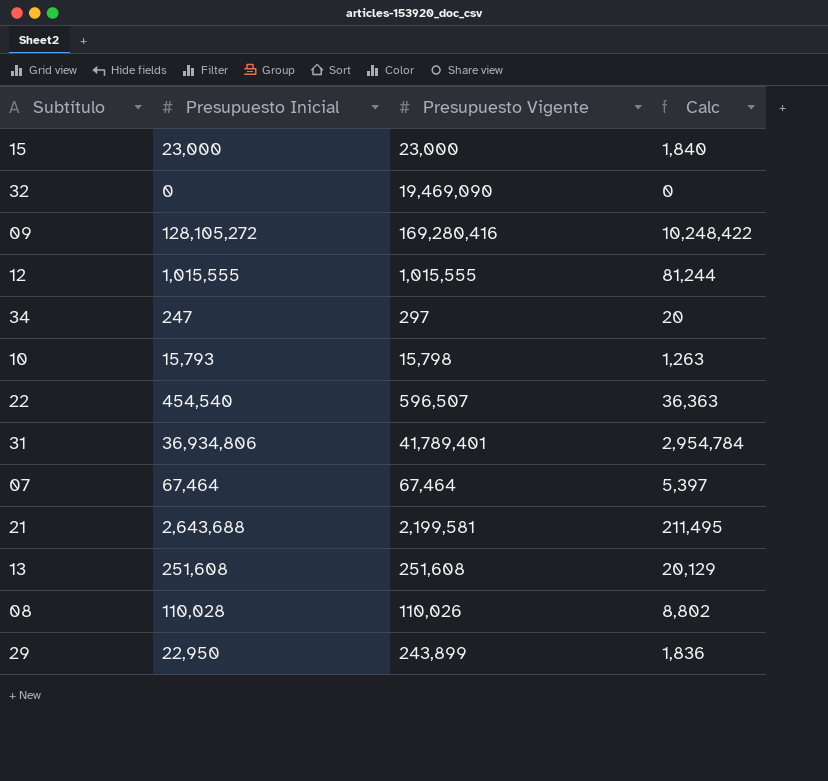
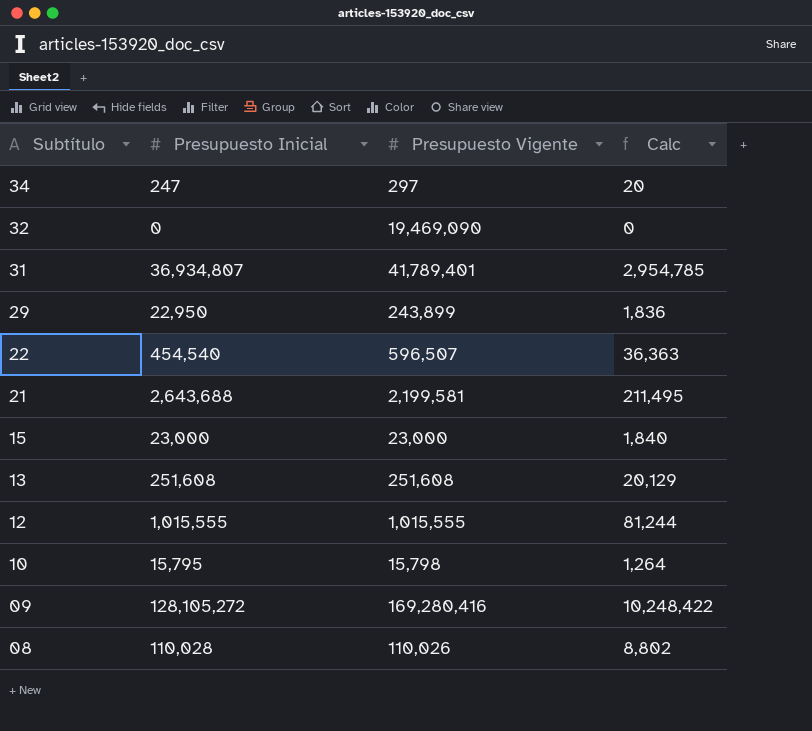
row order: none -> Subtítulo descending
row 07: 67,464 | 67,464 | 5,397 -> none
31 | Presupuesto Inicial: 36,934,806 -> 36,934,807
31 | Calc: 2,954,784 -> 2,954,785
10 | Presupuesto Inicial: 15,793 -> 15,795
10 | Calc: 1,263 -> 1,264

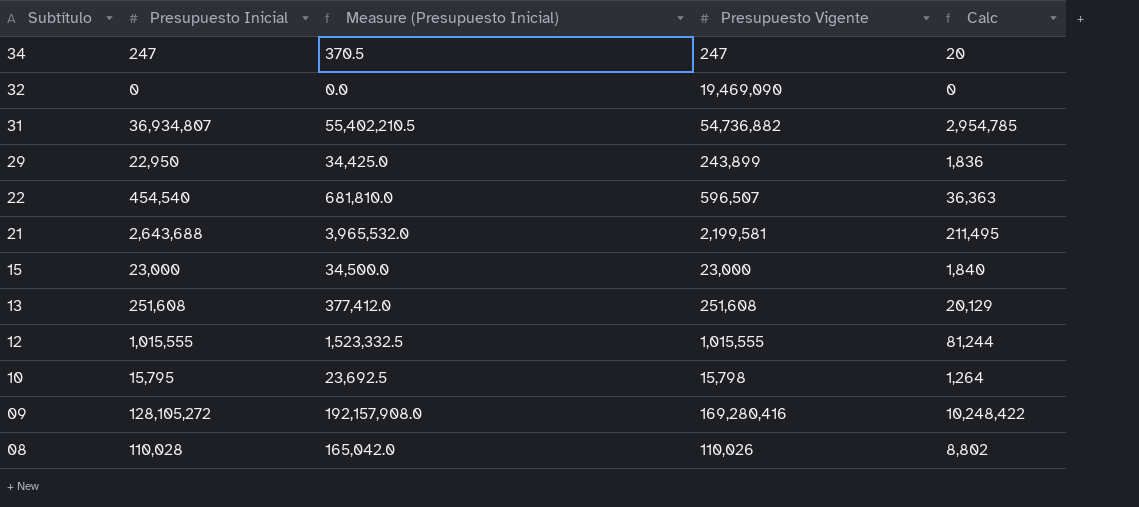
column Measure (Presupuesto Inicial) | formula: none -> [Presupuesto Inicial] * 1.5
34 | Presupuesto Vigente: 297 -> 247
31 | Presupuesto Vigente: 41,789,401 -> 54,736,882

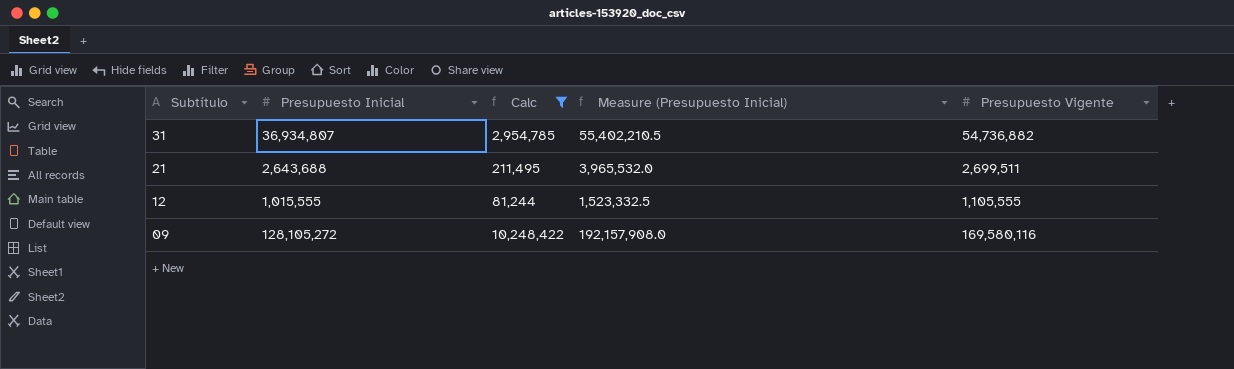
filter: none -> Calc >= 81,244
column Calc | position: 5 -> 3
21 | Presupuesto Vigente: 2,199,581 -> 2,699,511
12 | Presupuesto Vigente: 1,015,555 -> 1,105,555
09 | Presupuesto Vigente: 169,280,416 -> 169,580,116

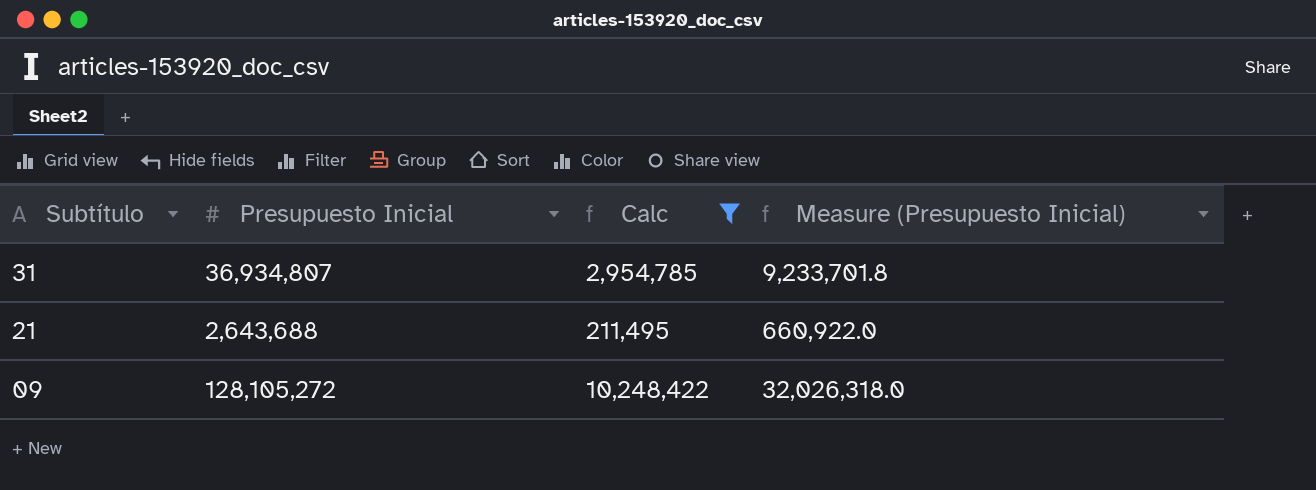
column Presupuesto Vigente | position: 5 -> none
column Measure (Presupuesto Inicial) | formula: [Presupuesto Inicial] * 1.5 -> [Presupuesto Inicial] * 0.25
row 12: 1,015,555 | 81,244 | 1,523,332.5 | 1,105,555 -> none

